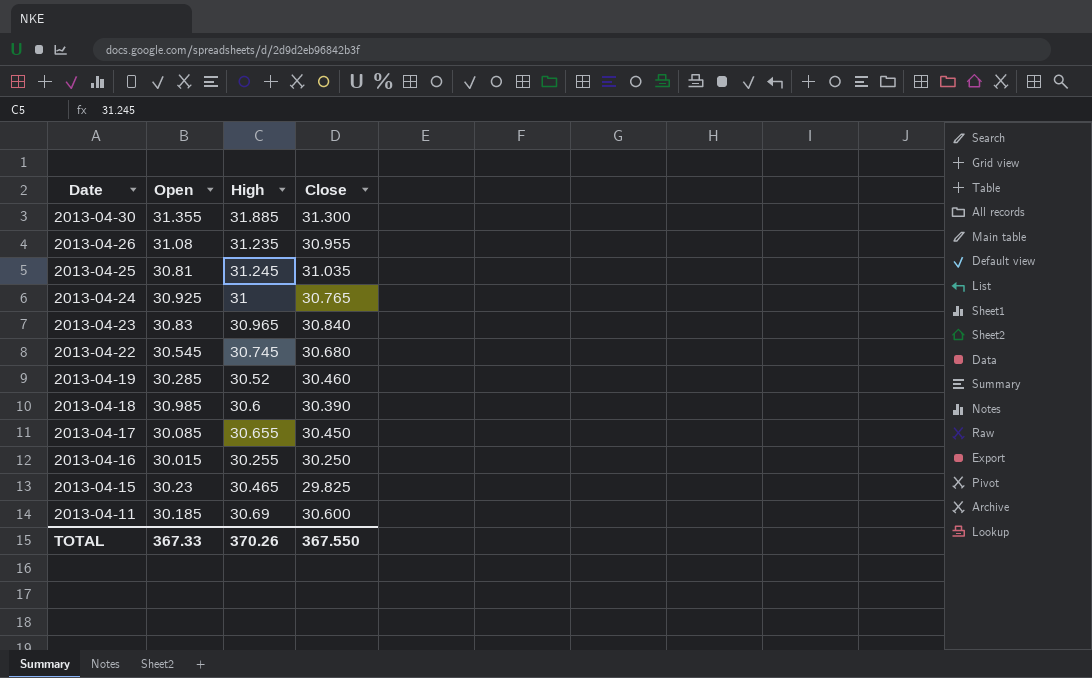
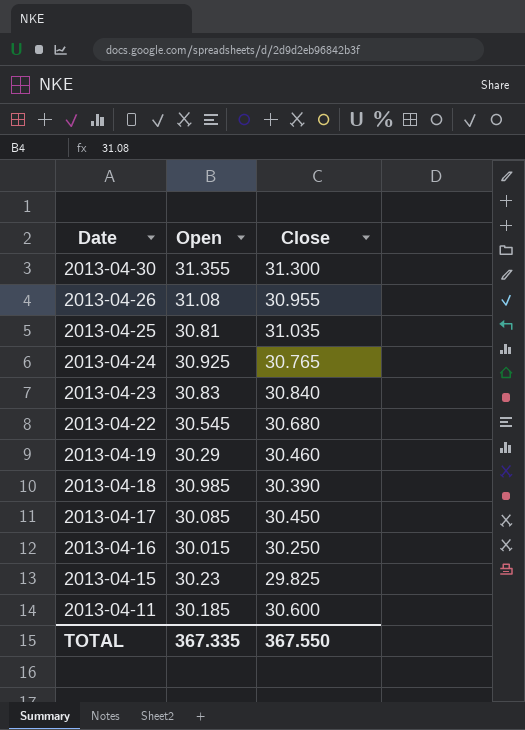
column High | position: 3 -> none
2013-04-19 | Open: 30.285 -> 30.29
TOTAL | Open: 367.33 -> 367.335

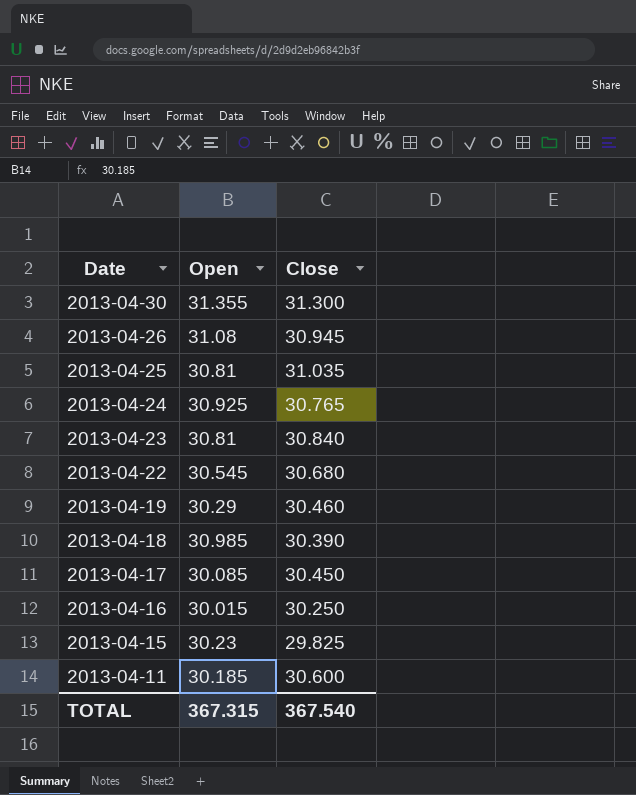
2013-04-26 | Close: 30.955 -> 30.945
2013-04-23 | Open: 30.83 -> 30.81
TOTAL | Open: 367.335 -> 367.315
TOTAL | Close: 367.550 -> 367.540

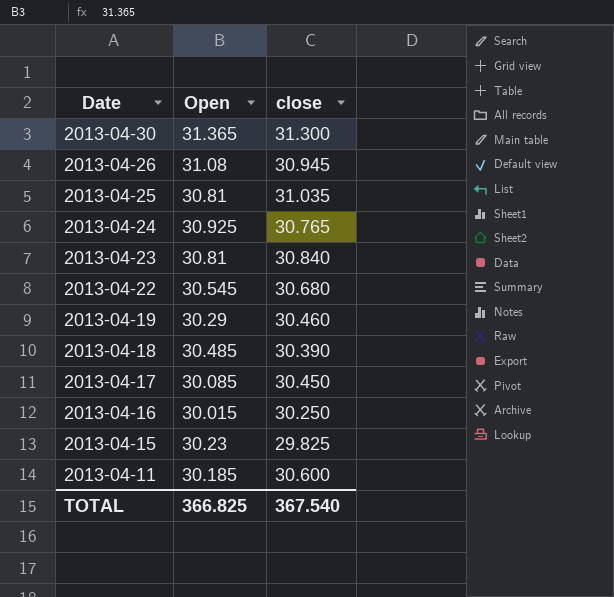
column name: Close -> close
2013-04-30 | Open: 31.355 -> 31.365
2013-04-18 | Open: 30.985 -> 30.485
TOTAL | Open: 367.315 -> 366.825

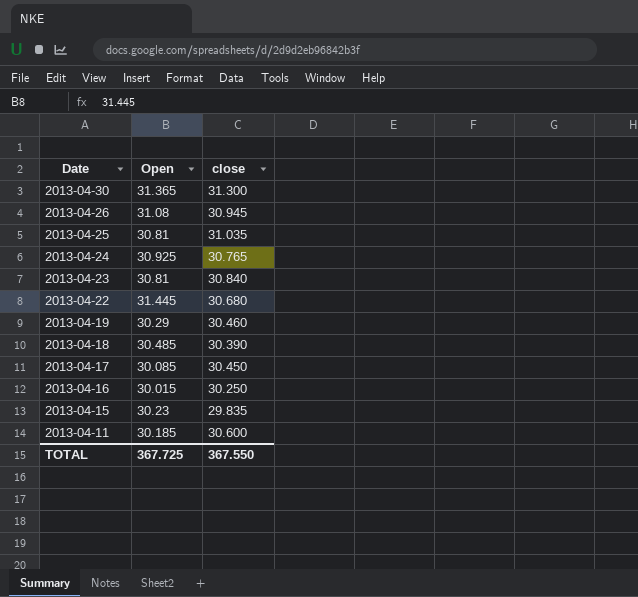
2013-04-22 | Open: 30.545 -> 31.445
2013-04-15 | close: 29.825 -> 29.835
TOTAL | Open: 366.825 -> 367.725
TOTAL | close: 367.540 -> 367.550

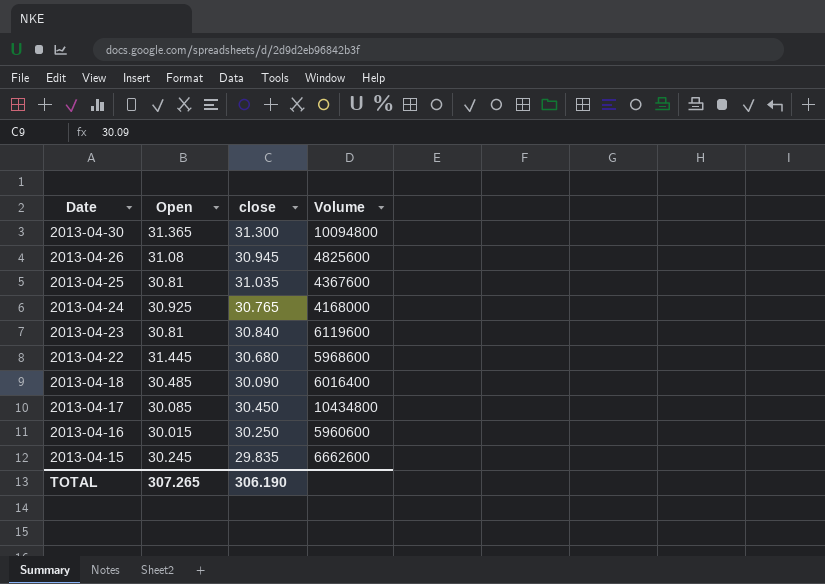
column Volume | position: none -> 4
row 2013-04-19: 30.29 | 30.460 -> none
row 2013-04-11: 30.185 | 30.600 -> none
2013-04-18 | close: 30.390 -> 30.090
2013-04-15 | Open: 30.23 -> 30.245
TOTAL | Open: 367.725 -> 307.265
TOTAL | close: 367.550 -> 306.190

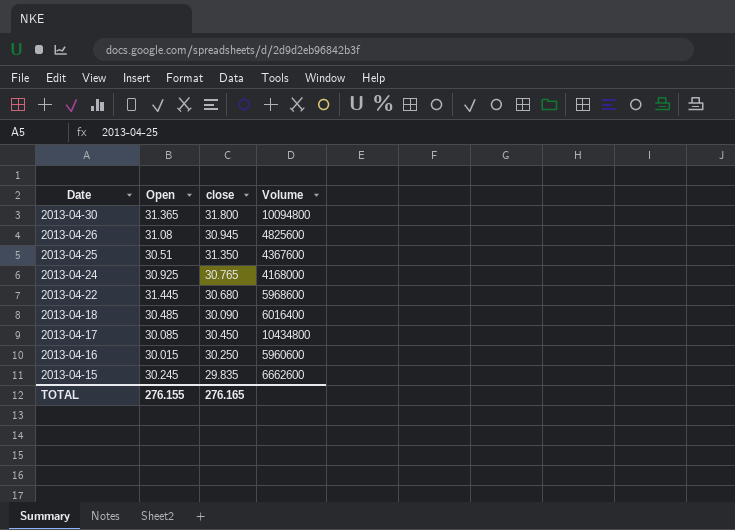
row 2013-04-23: 30.81 | 30.840 | 6119600 -> none
2013-04-30 | close: 31.300 -> 31.800
2013-04-25 | Open: 30.81 -> 30.51
2013-04-25 | close: 31.035 -> 31.350
TOTAL | Open: 307.265 -> 276.155
TOTAL | close: 306.190 -> 276.165

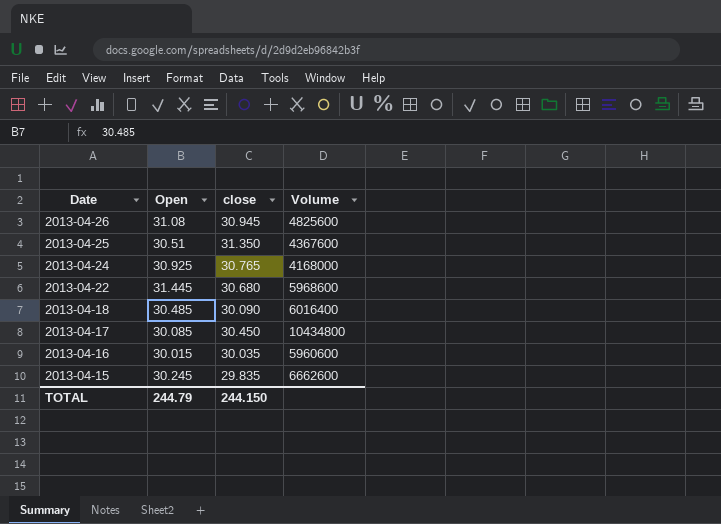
row 2013-04-30: 31.365 | 31.800 | 10094800 -> none
2013-04-16 | close: 30.250 -> 30.035
TOTAL | Open: 276.155 -> 244.79
TOTAL | close: 276.165 -> 244.150

